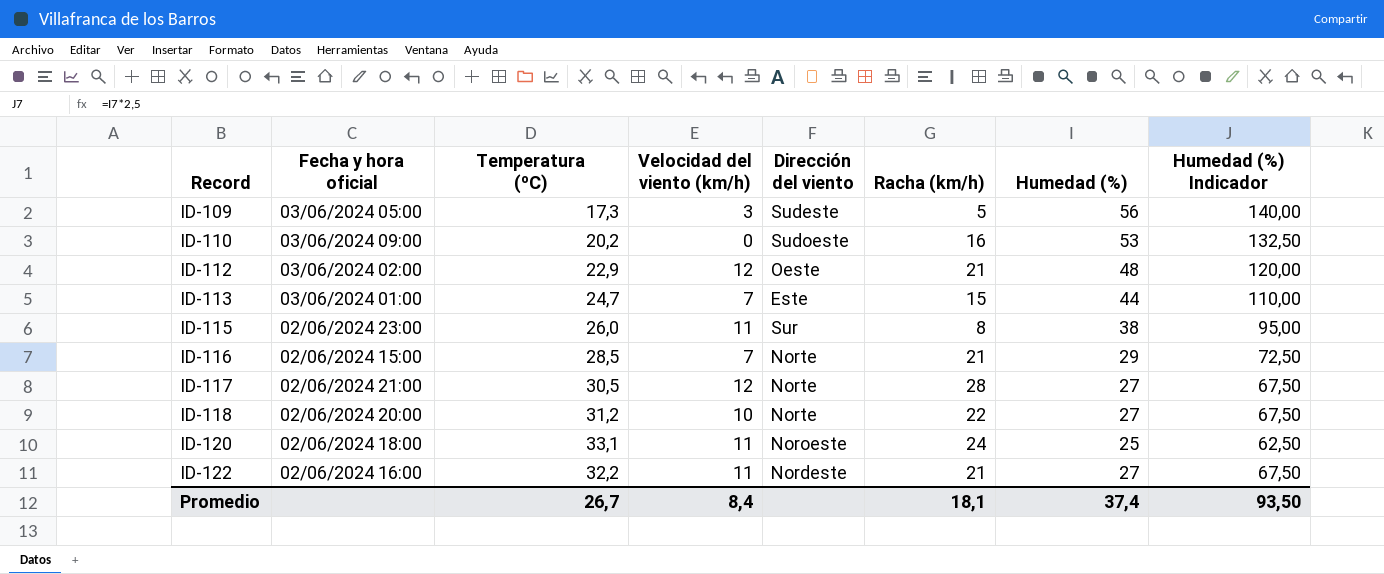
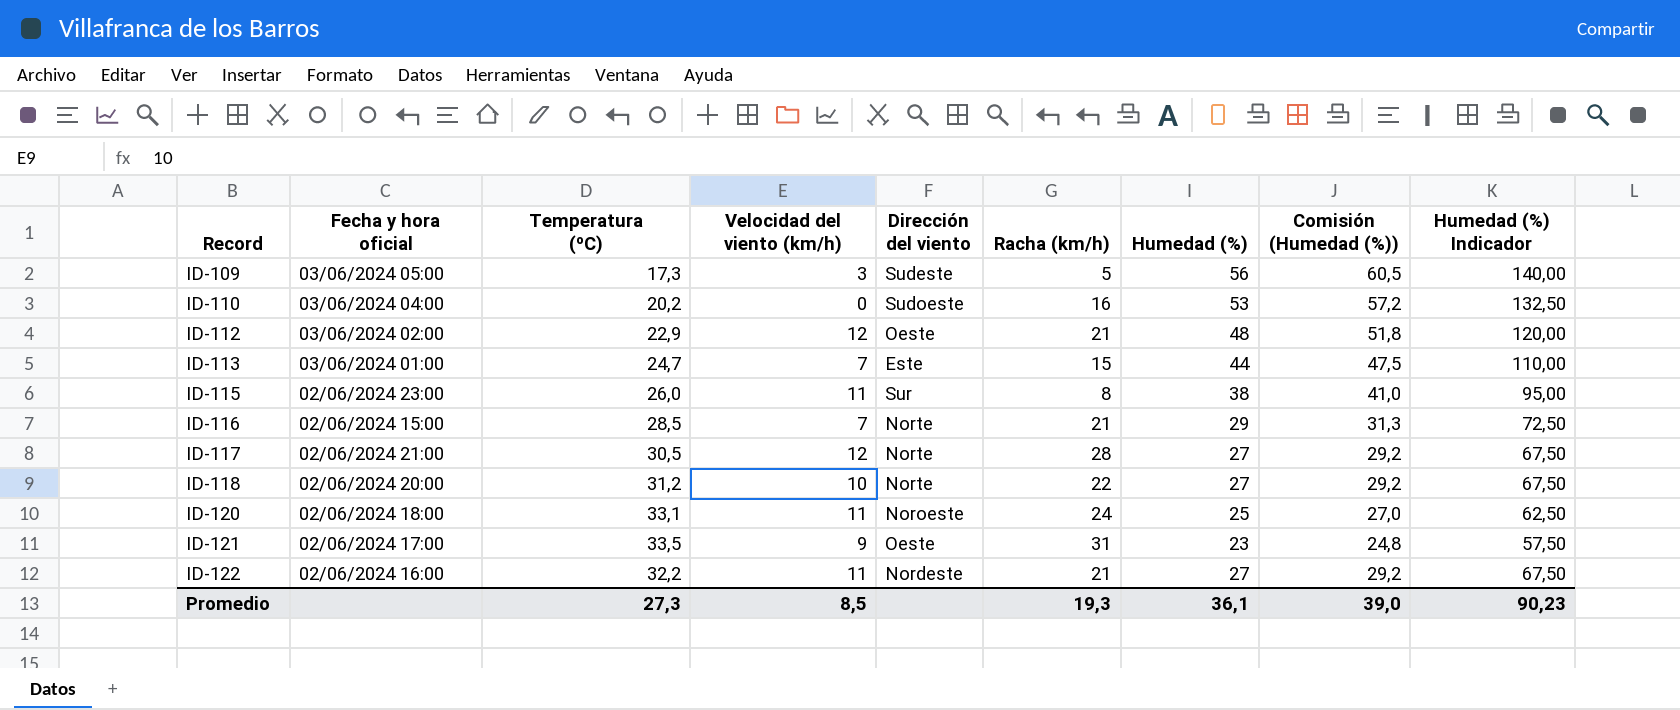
column Comisión (Humedad (%)) | formula: none -> [Humedad (%)] * 1,08
ID-110 | Fecha y hora oficial: 03/06/2024 09:00 -> 03/06/2024 04:00
row ID-121: none -> 02/06/2024 17:00 | 33,5 | 9 | Oeste | 31 | 23 | 24,8 | 57,50
Promedio | Temperatura (ºC): 26,7 -> 27,3
Promedio | Velocidad del viento (km/h): 8,4 -> 8,5
Promedio | Racha (km/h): 18,1 -> 19,3
Promedio | Humedad (%): 37,4 -> 36,1
Promedio | Humedad (%) Indicador: 93,50 -> 90,23

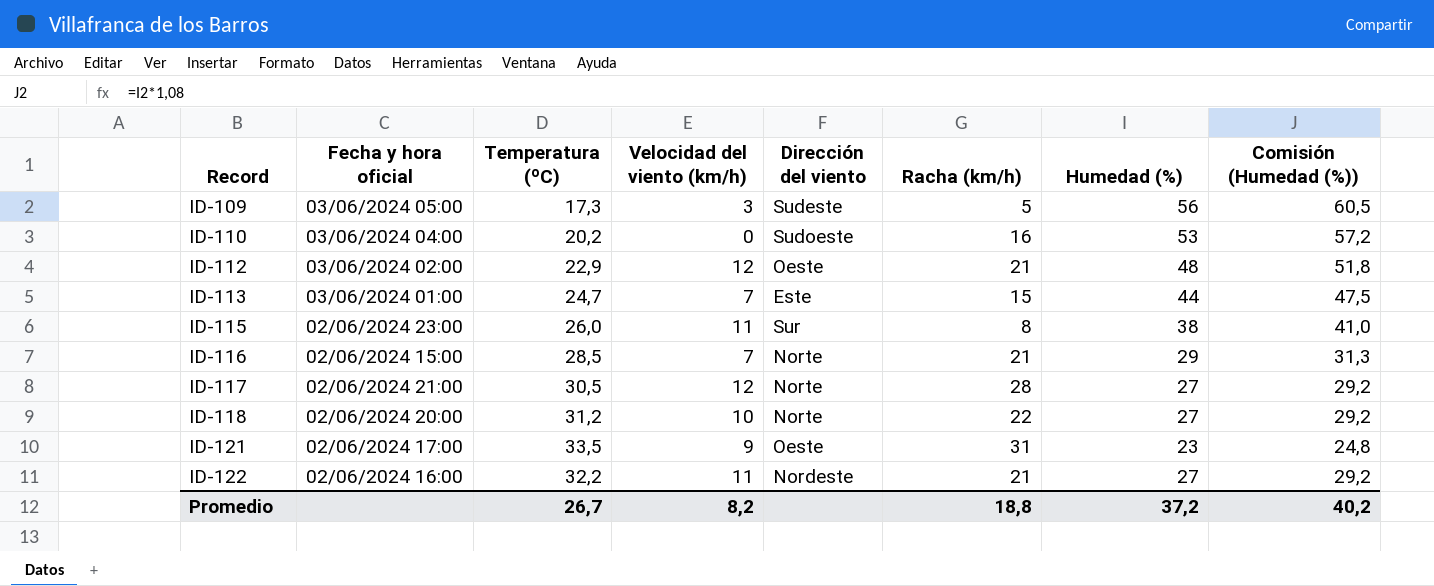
column Humedad (%) Indicador | formula: [Humedad (%)] * 2,5 -> none
row ID-120: 02/06/2024 18:00 | 33,1 | 11 | Noroeste | 24 | 25 | 27,0 | 62,50 -> none
Promedio | Temperatura (ºC): 27,3 -> 26,7
Promedio | Velocidad del viento (km/h): 8,5 -> 8,2
Promedio | Racha (km/h): 19,3 -> 18,8
Promedio | Humedad (%): 36,1 -> 37,2
Promedio | Comisión (Humedad (%)): 39,0 -> 40,2

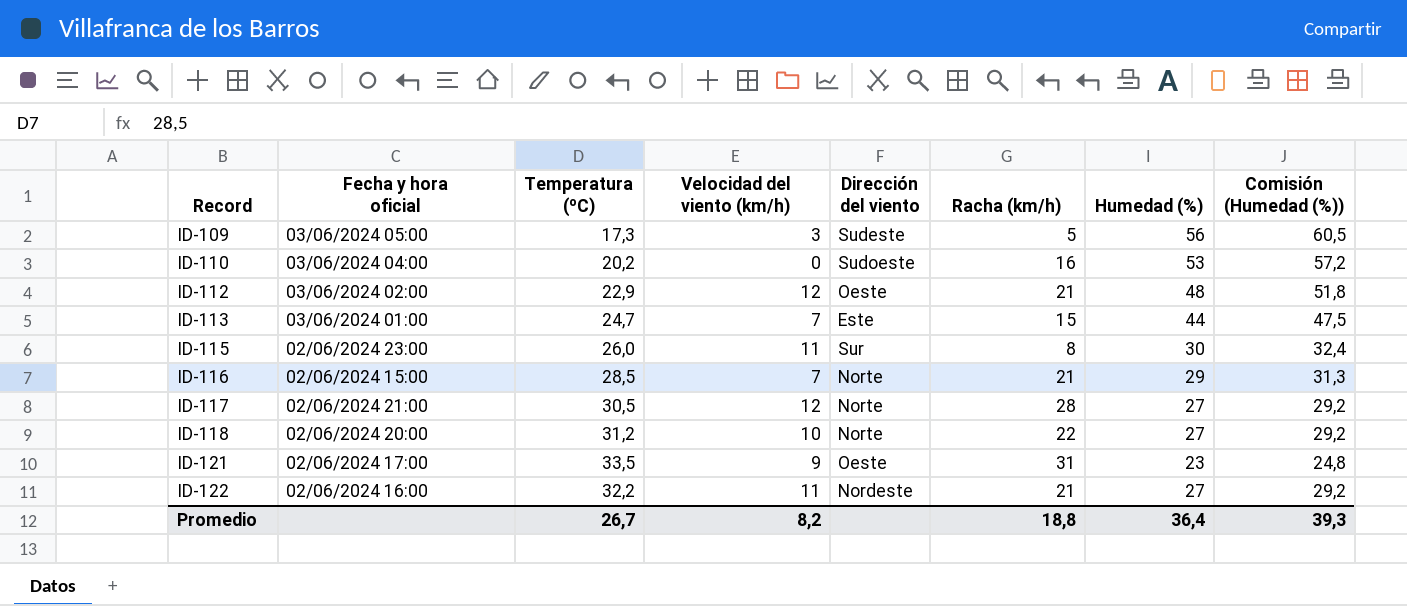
ID-115 | Humedad (%): 38 -> 30
ID-115 | Comisión (Humedad (%)): 41,0 -> 32,4
Promedio | Humedad (%): 37,2 -> 36,4
Promedio | Comisión (Humedad (%)): 40,2 -> 39,3

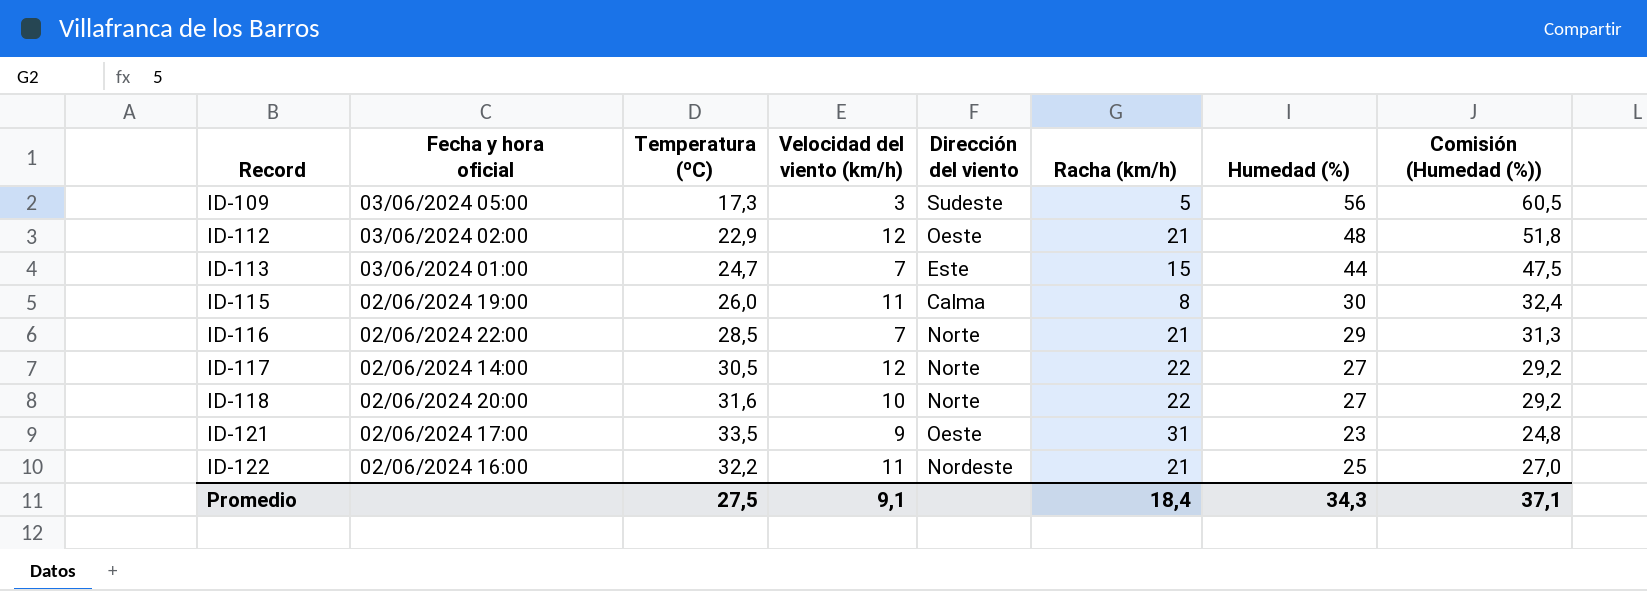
row ID-110: 03/06/2024 04:00 | 20,2 | 0 | Sudoeste | 16 | 53 | 57,2 -> none
ID-115 | Fecha y hora oficial: 02/06/2024 23:00 -> 02/06/2024 19:00
ID-115 | Dirección del viento: Sur -> Calma
ID-116 | Fecha y hora oficial: 02/06/2024 15:00 -> 02/06/2024 22:00
ID-117 | Fecha y hora oficial: 02/06/2024 21:00 -> 02/06/2024 14:00
ID-117 | Racha (km/h): 28 -> 22
ID-118 | Temperatura (ºC): 31,2 -> 31,6
ID-122 | Humedad (%): 27 -> 25
ID-122 | Comisión (Humedad (%)): 29,2 -> 27,0
Promedio | Temperatura (ºC): 26,7 -> 27,5
Promedio | Velocidad del viento (km/h): 8,2 -> 9,1
Promedio | Racha (km/h): 18,8 -> 18,4
Promedio | Humedad (%): 36,4 -> 34,3
Promedio | Comisión (Humedad (%)): 39,3 -> 37,1

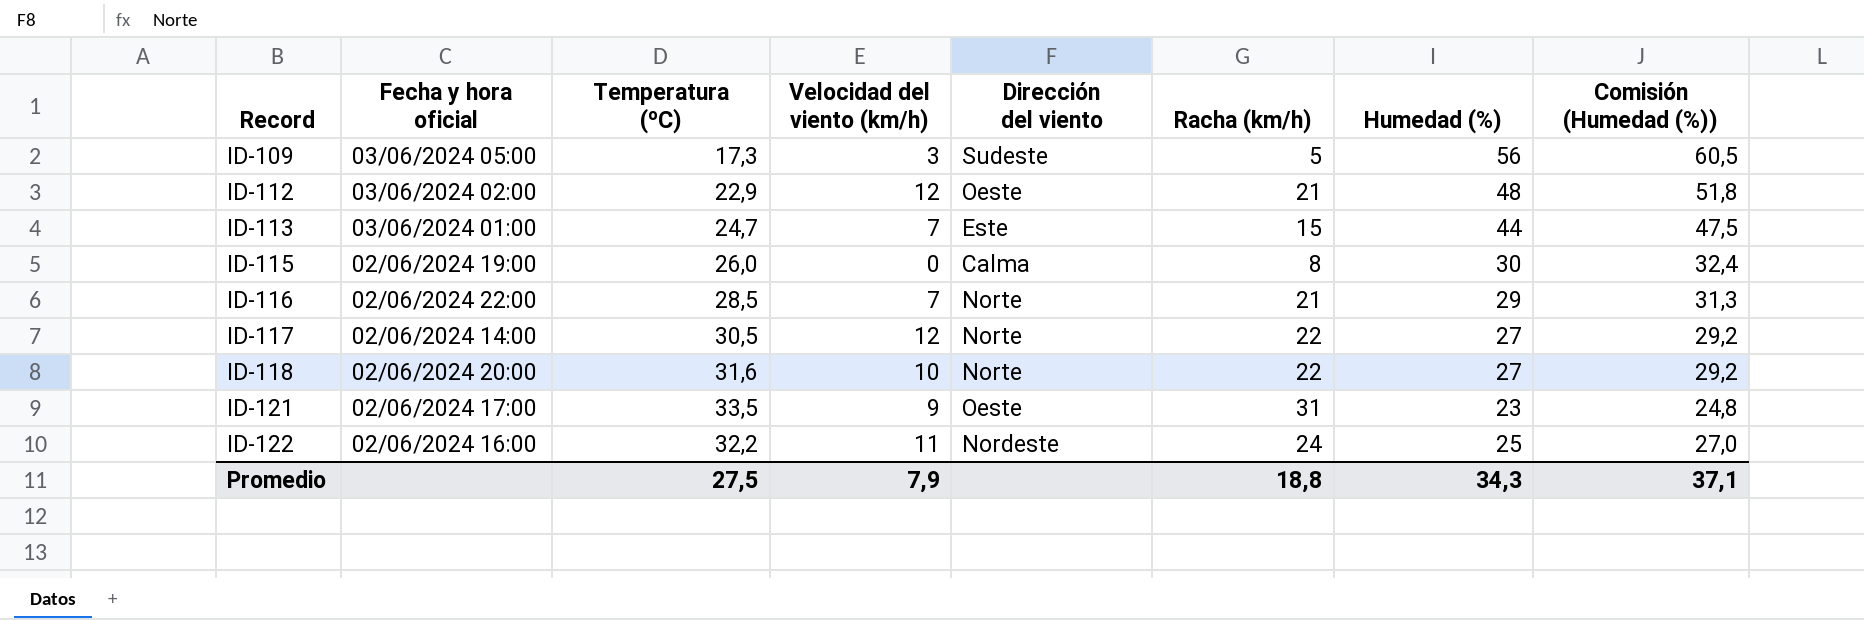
ID-115 | Velocidad del viento (km/h): 11 -> 0
ID-122 | Racha (km/h): 21 -> 24
Promedio | Velocidad del viento (km/h): 9,1 -> 7,9
Promedio | Racha (km/h): 18,4 -> 18,8

